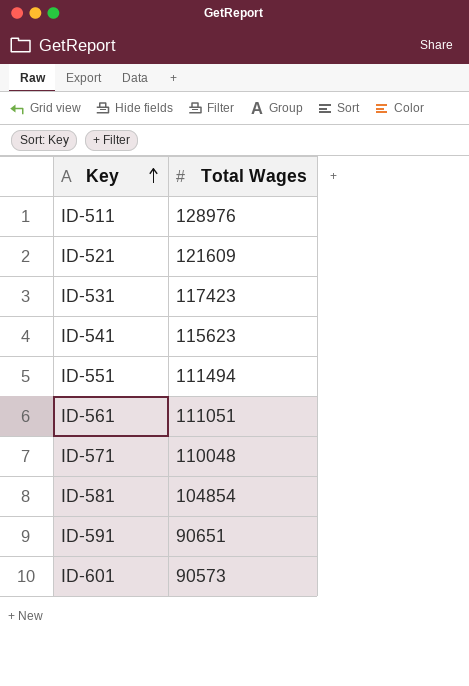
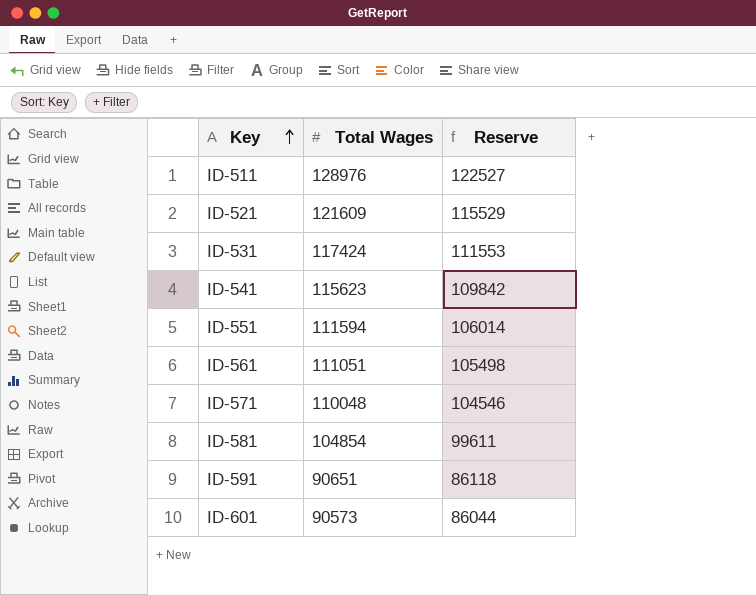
column Reserve | formula: none -> [Total Wages] * 0.95
ID-531 | Total Wages: 117423 -> 117424
ID-551 | Total Wages: 111494 -> 111594

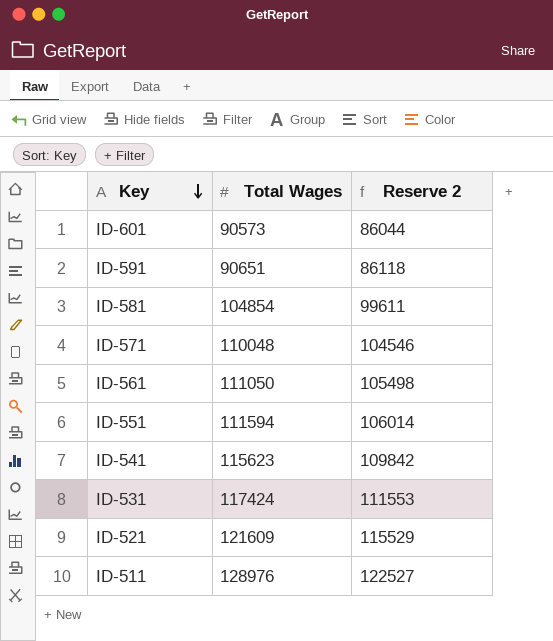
row order: Key ascending -> Key descending
column name: Reserve -> Reserve 2
ID-561 | Total Wages: 111051 -> 111050

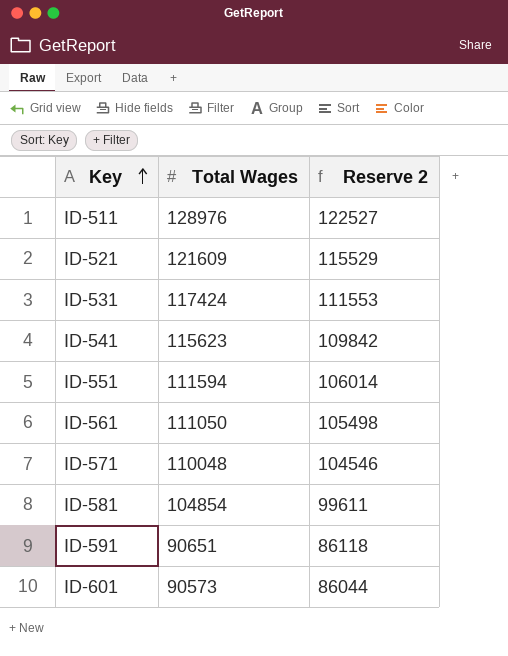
row order: Key descending -> Key ascending

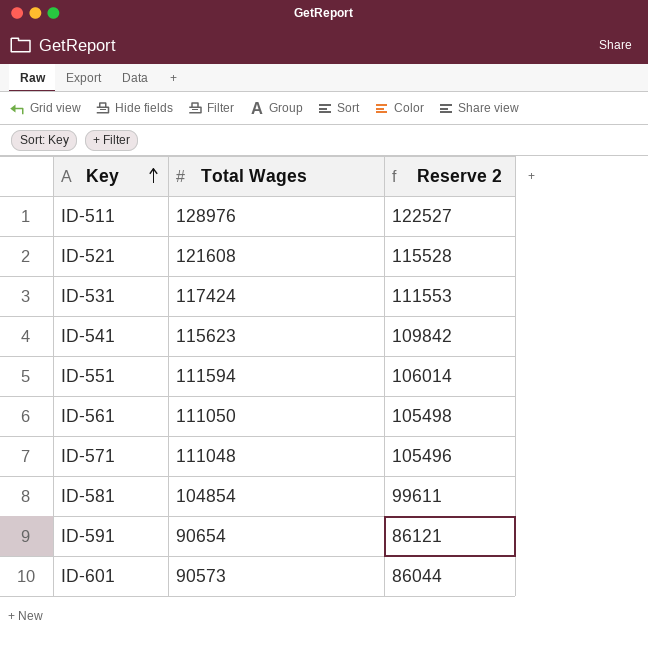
ID-521 | Total Wages: 121609 -> 121608
ID-521 | Reserve 2: 115529 -> 115528
ID-571 | Total Wages: 110048 -> 111048
ID-571 | Reserve 2: 104546 -> 105496
ID-591 | Total Wages: 90651 -> 90654
ID-591 | Reserve 2: 86118 -> 86121

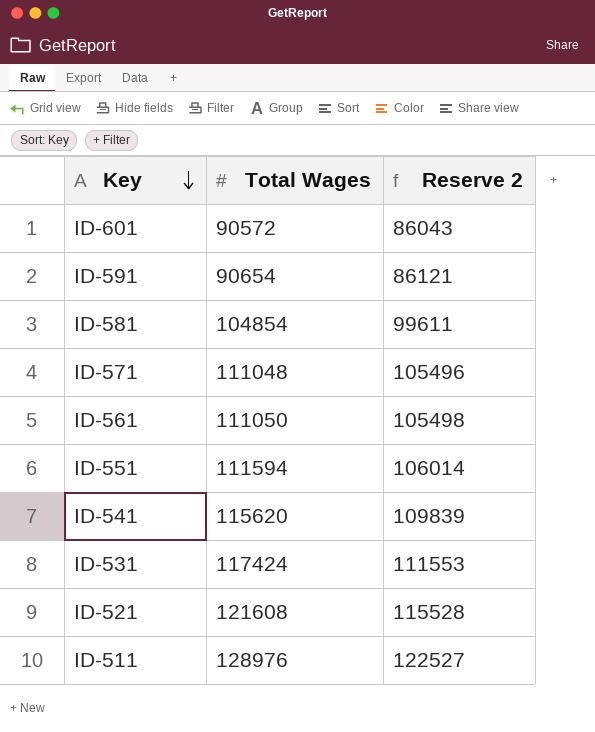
row order: Key ascending -> Key descending
ID-601 | Total Wages: 90573 -> 90572
ID-601 | Reserve 2: 86044 -> 86043
ID-541 | Total Wages: 115623 -> 115620
ID-541 | Reserve 2: 109842 -> 109839

